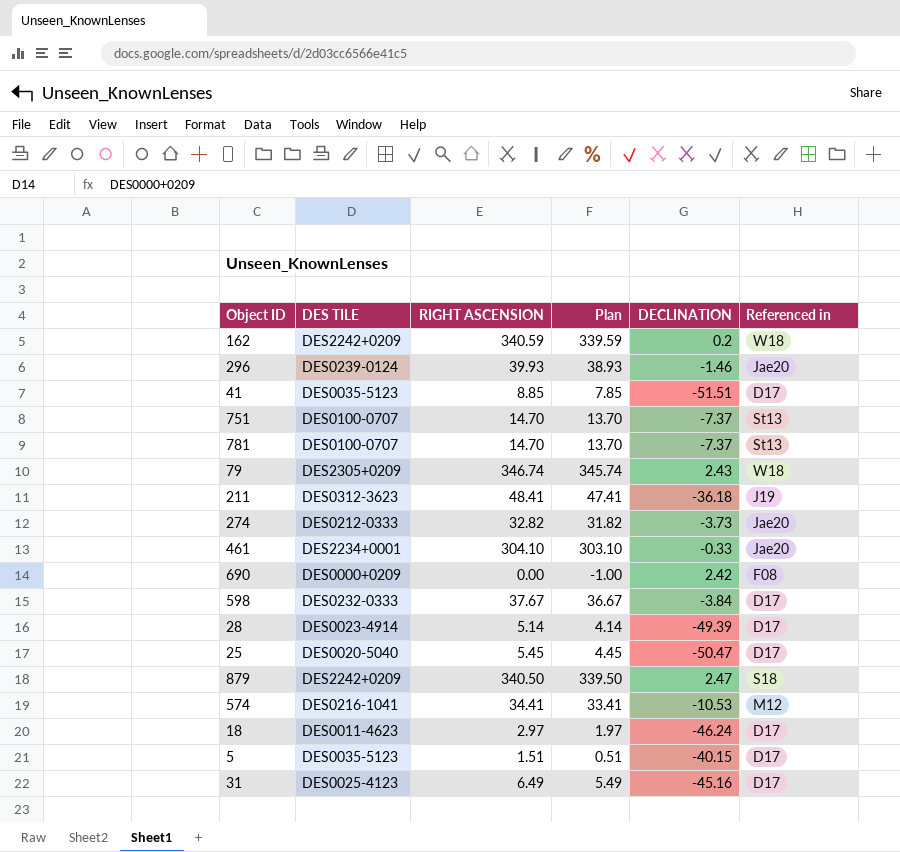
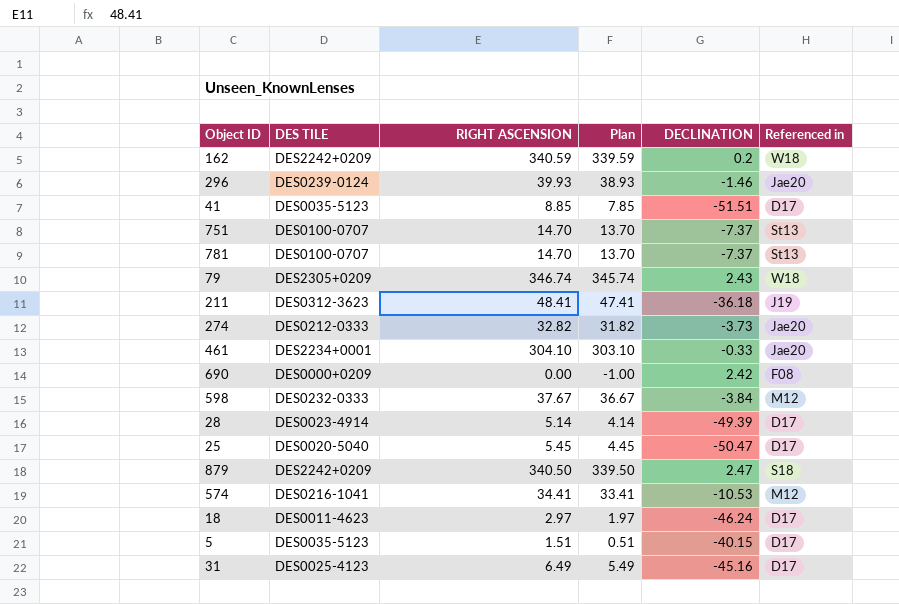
598 | Referenced in: D17 -> M12

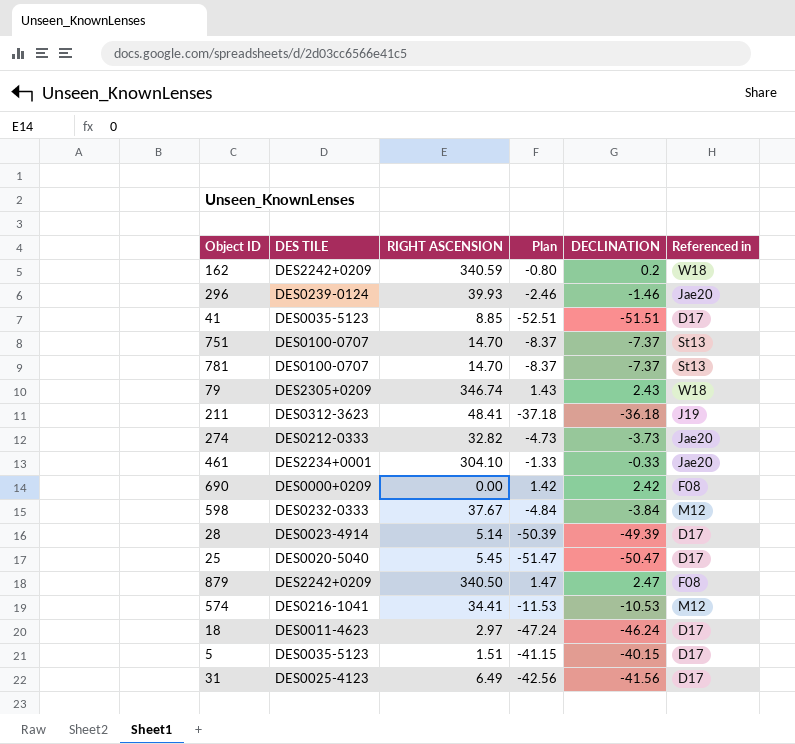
column Plan | formula: [RIGHT ASCENSION] - 1 -> [DECLINATION] - 1
879 | Referenced in: S18 -> F08
31 | DECLINATION: -45.16 -> -41.56

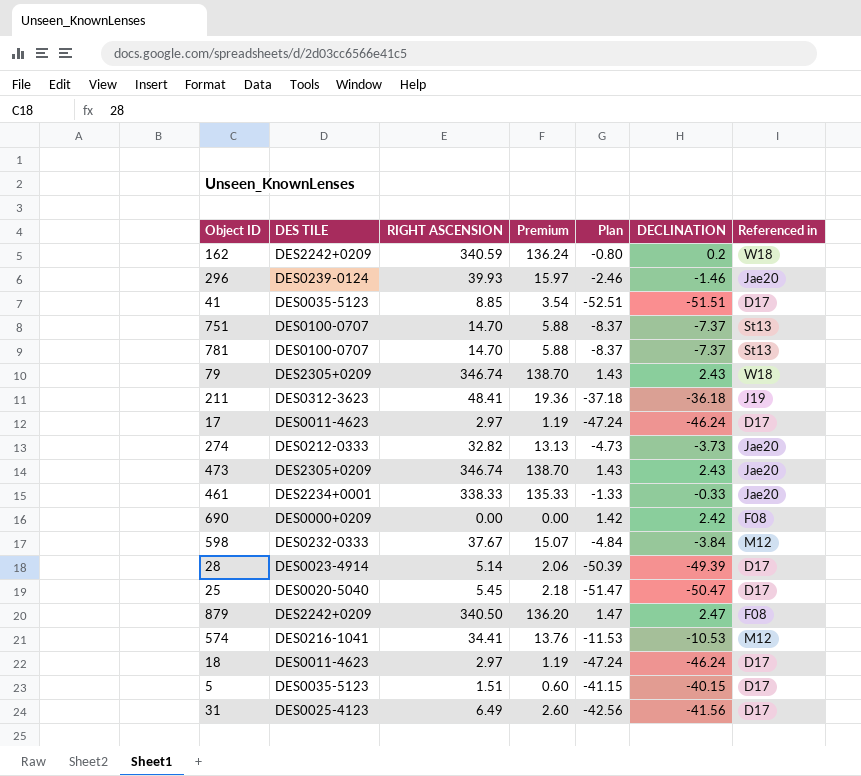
column Premium | formula: none -> [RIGHT ASCENSION] * 0.4
row 17: none -> DES0011-4623 | 2.97 | 1.19 | -47.24 | -46.24 | D17
row 473: none -> DES2305+0209 | 346.74 | 138.70 | 1.43 | 2.43 | Jae20
461 | RIGHT ASCENSION: 304.10 -> 338.33

